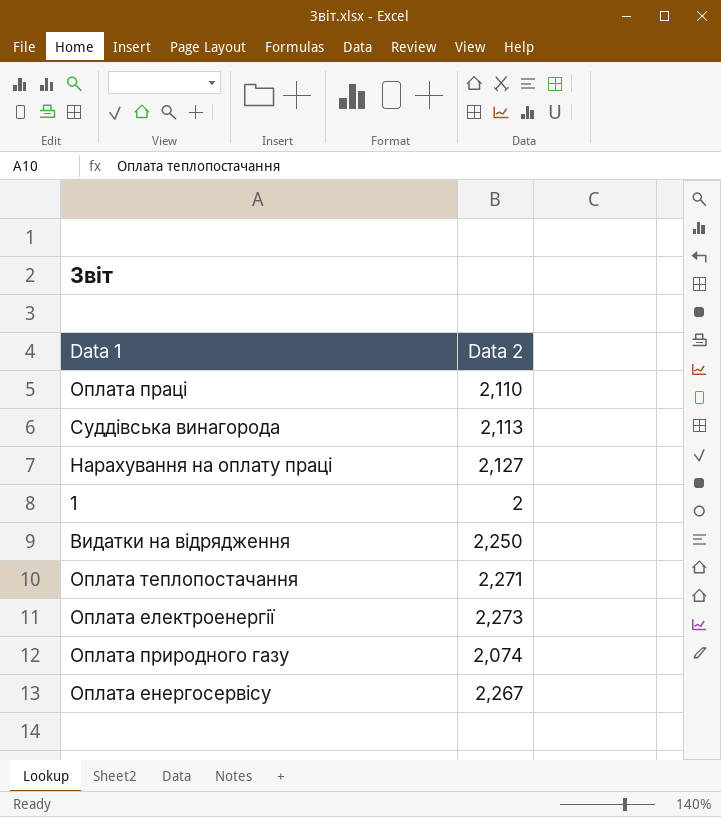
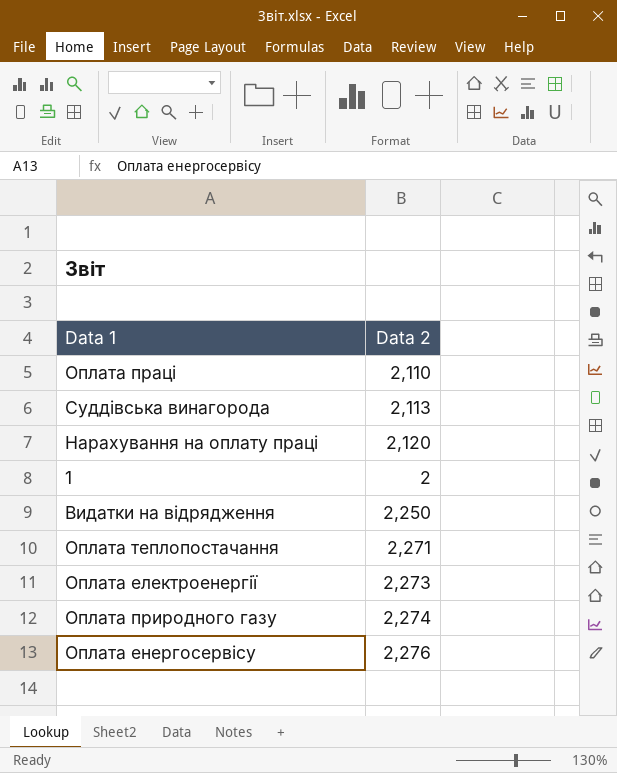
Нарахування на оплату праці | Data 2: 2,127 -> 2,120
Оплата природного газу | Data 2: 2,074 -> 2,274
Оплата енергосервісу | Data 2: 2,267 -> 2,276

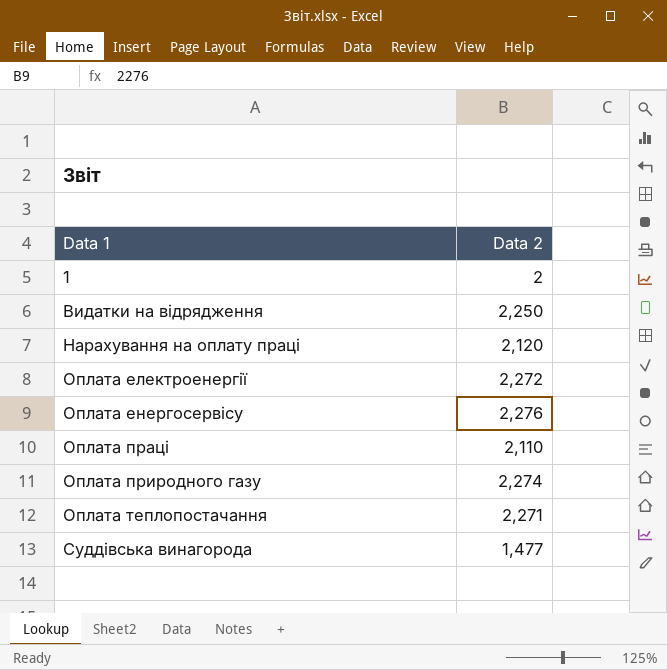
row order: none -> Data 1 ascending
Оплата електроенергії | Data 2: 2,273 -> 2,272
Суддівська винагорода | Data 2: 2,113 -> 1,477

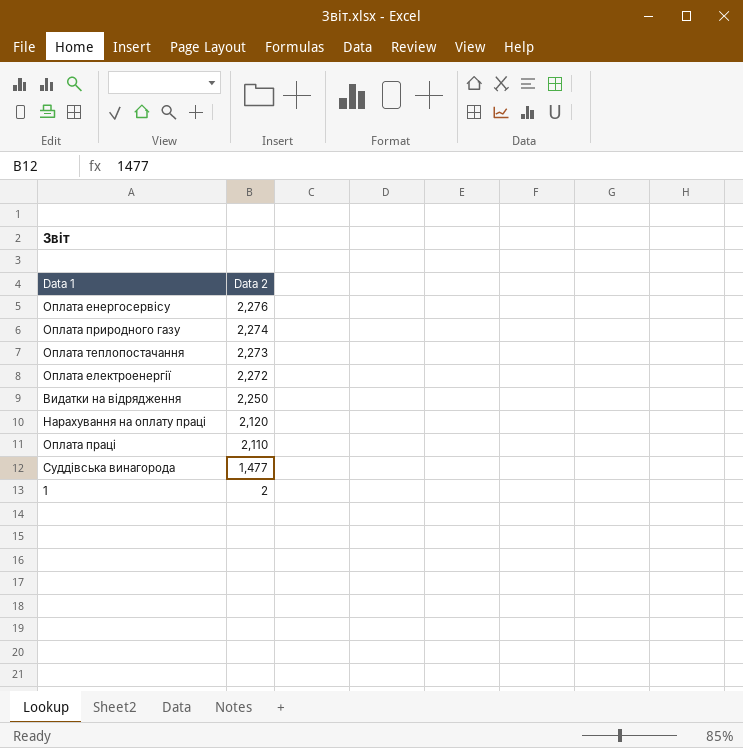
row order: Data 1 ascending -> Data 2 descending
Оплата теплопостачання | Data 2: 2,271 -> 2,273

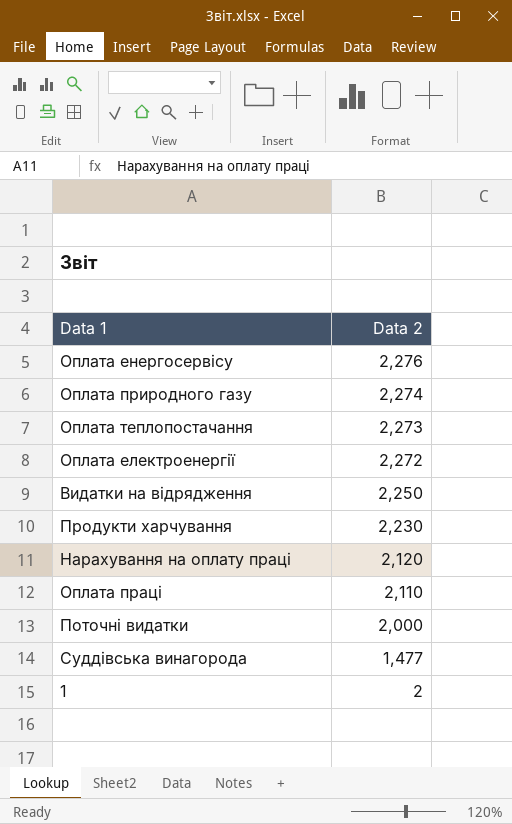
row Продукти харчування: none -> 2,230
row Поточні видатки: none -> 2,000

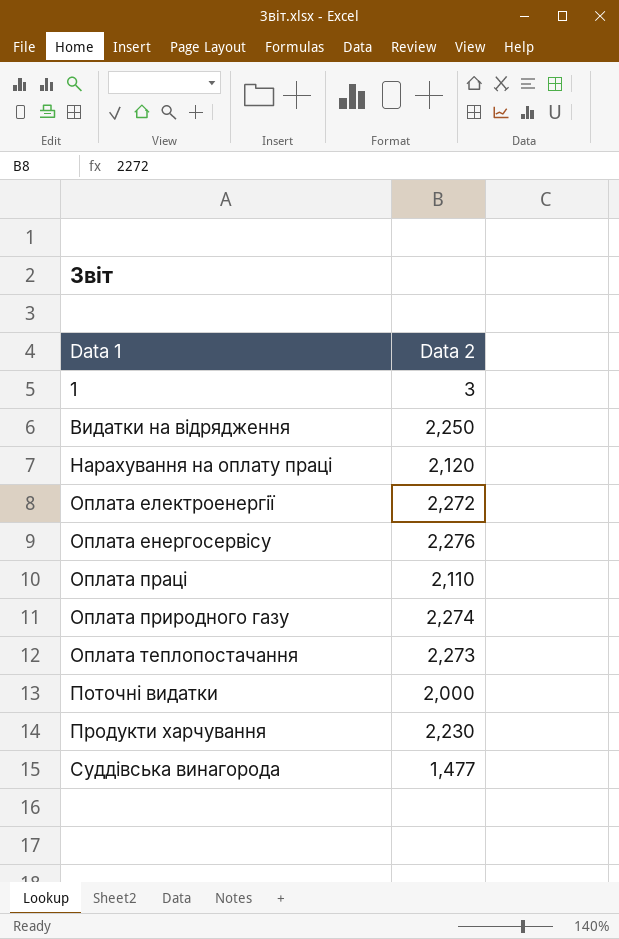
row order: Data 2 descending -> Data 1 ascending
1 | Data 2: 2 -> 3

